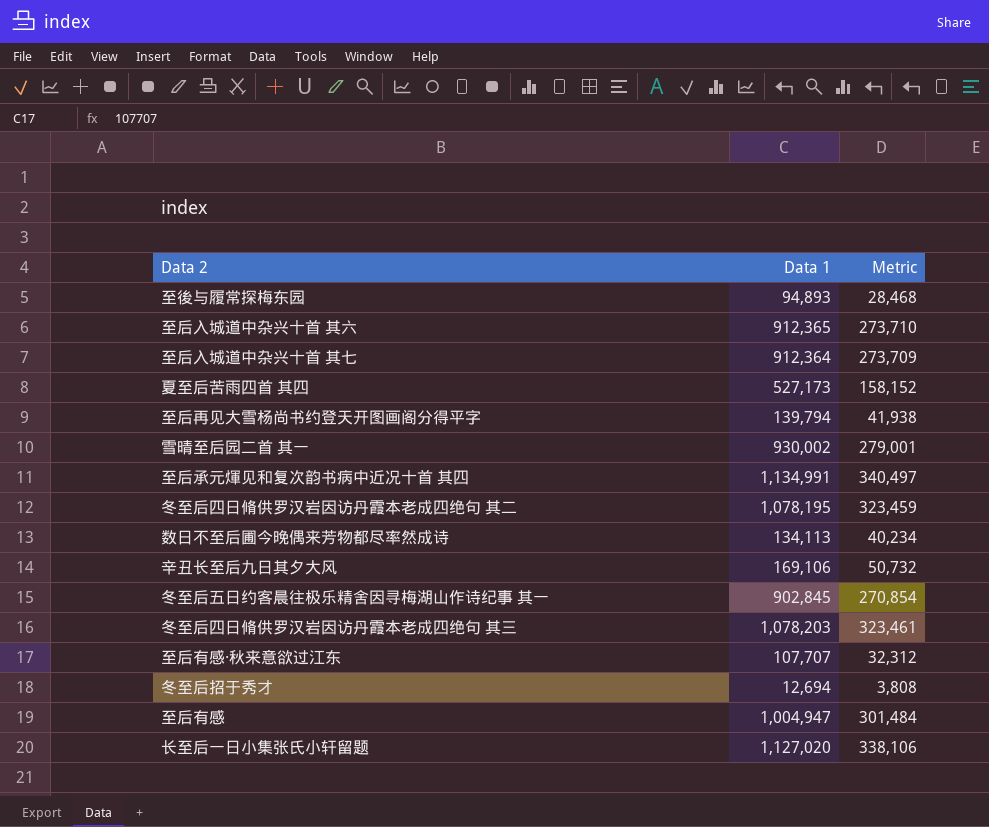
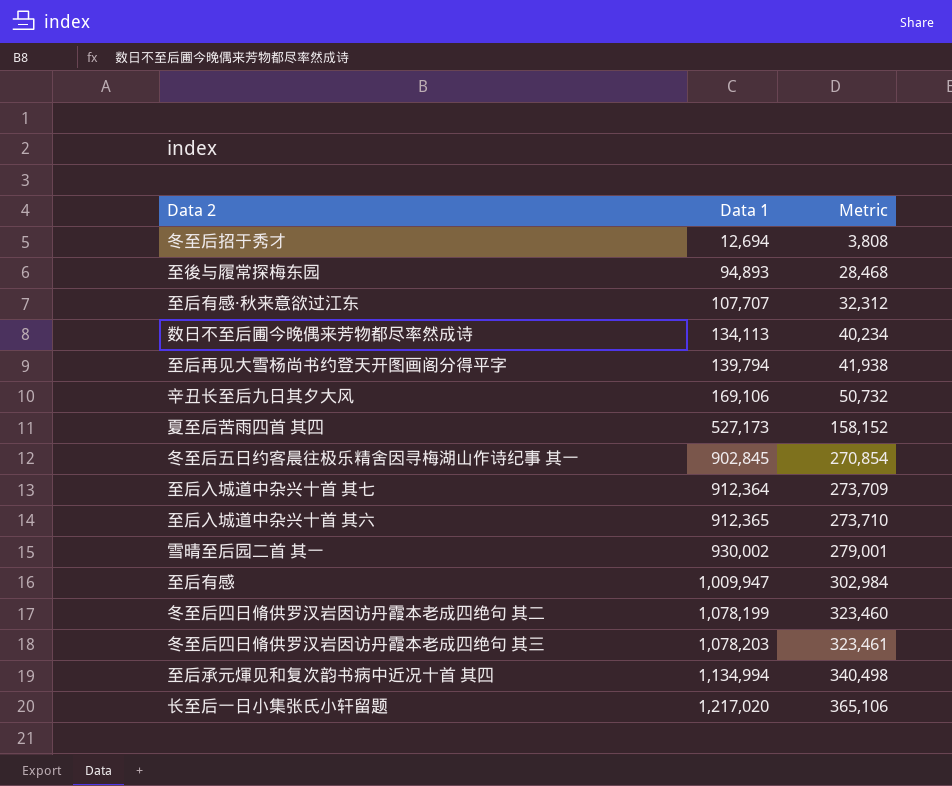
row order: none -> Data 1 ascending
至后有感 | Data 1: 1,004,947 -> 1,009,947
至后有感 | Metric: 301,484 -> 302,984
冬至后四日脩供罗汉岩因访丹霞本老成四绝句 其二 | Data 1: 1,078,195 -> 1,078,199
冬至后四日脩供罗汉岩因访丹霞本老成四绝句 其二 | Metric: 323,459 -> 323,460
至后承元煇见和复次韵书病中近况十首 其四 | Data 1: 1,134,991 -> 1,134,994
至后承元煇见和复次韵书病中近况十首 其四 | Metric: 340,497 -> 340,498
长至后一日小集张氏小轩留题 | Data 1: 1,127,020 -> 1,217,020
长至后一日小集张氏小轩留题 | Metric: 338,106 -> 365,106

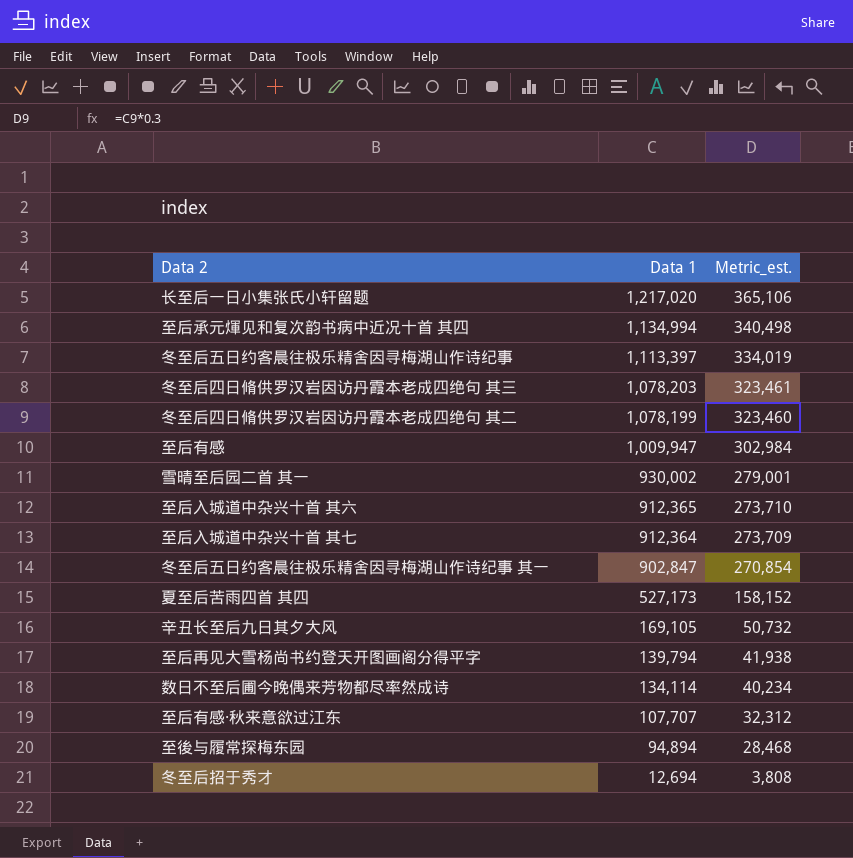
row order: Data 1 ascending -> Data 1 descending
column name: Metric -> Metric_est.
row 冬至后五日约客晨往极乐精舍因寻梅湖山作诗纪事: none -> 1,113,397 | 334,019
冬至后五日约客晨往极乐精舍因寻梅湖山作诗纪事 其一 | Data 1: 902,845 -> 902,847
辛丑长至后九日其夕大风 | Data 1: 169,106 -> 169,105
数日不至后圃今晚偶来芳物都尽率然成诗 | Data 1: 134,113 -> 134,114
至後与履常探梅东园 | Data 1: 94,893 -> 94,894

